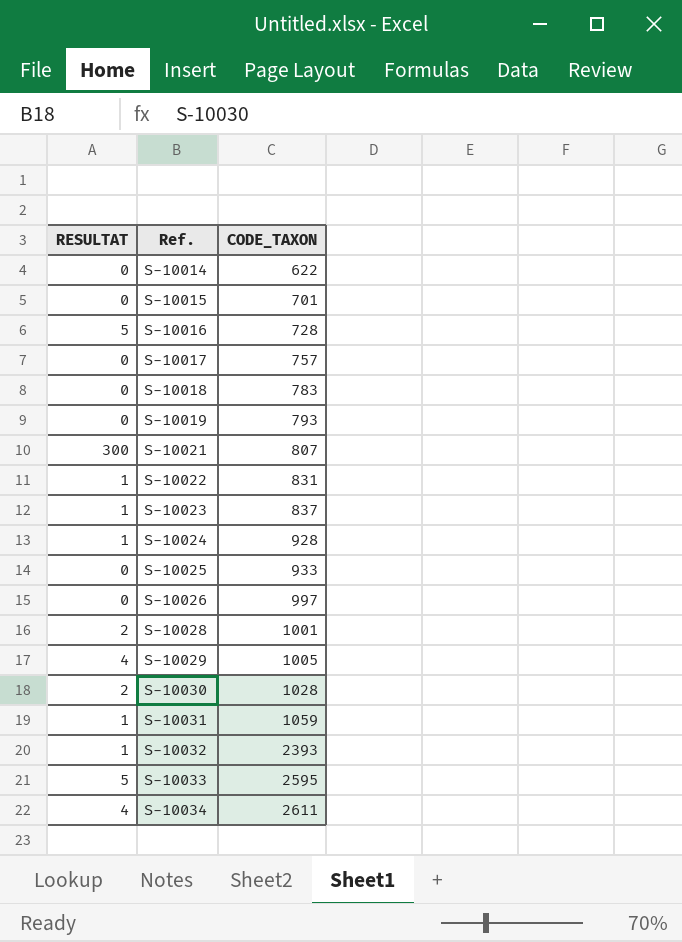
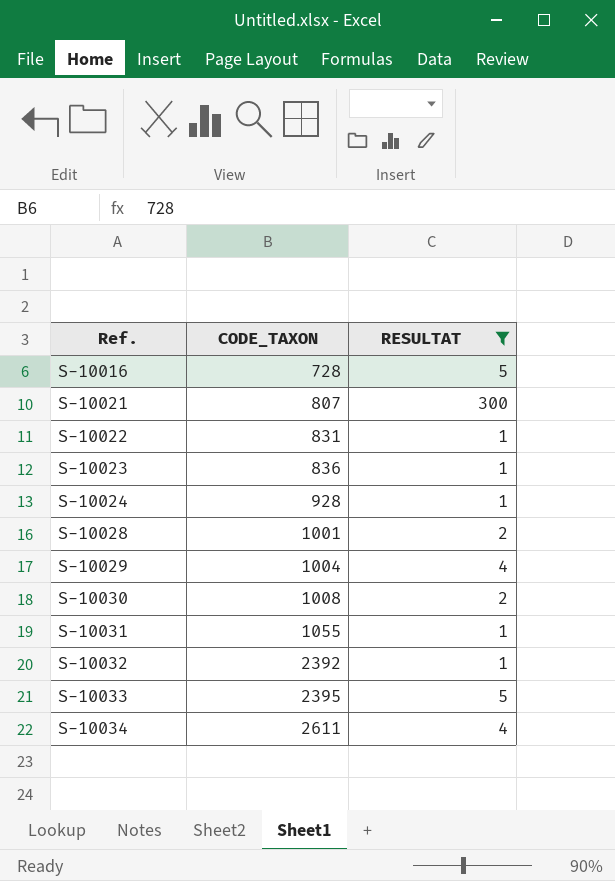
filter: none -> RESULTAT != 0
column RESULTAT | position: 1 -> 3
S-10023 | CODE_TAXON: 837 -> 836
S-10029 | CODE_TAXON: 1005 -> 1004
S-10030 | CODE_TAXON: 1028 -> 1008
S-10031 | CODE_TAXON: 1059 -> 1055
S-10032 | CODE_TAXON: 2393 -> 2392
S-10033 | CODE_TAXON: 2595 -> 2395

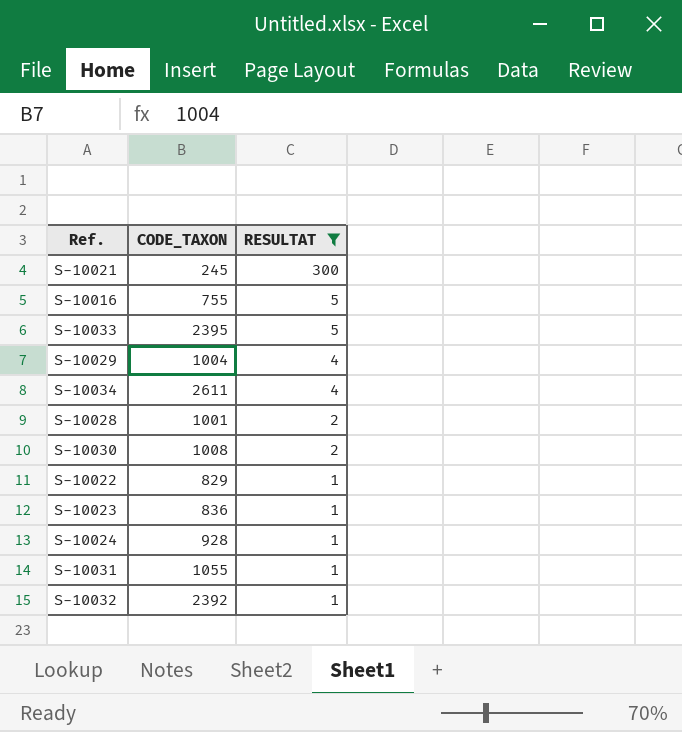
row order: Ref. ascending -> RESULTAT descending
S-10021 | CODE_TAXON: 807 -> 245
S-10016 | CODE_TAXON: 728 -> 755
S-10022 | CODE_TAXON: 831 -> 829

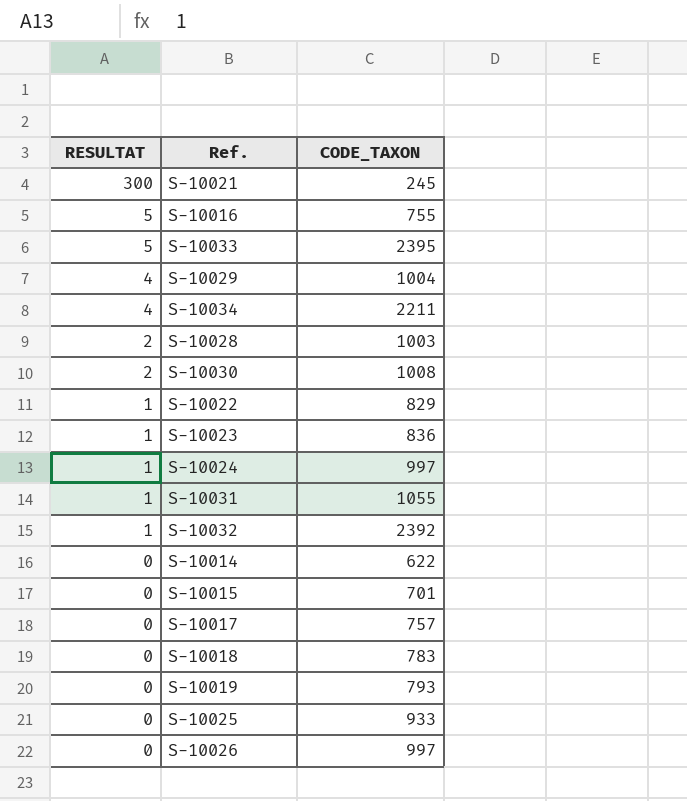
filter: RESULTAT != 0 -> none
column RESULTAT | position: 3 -> 1
S-10034 | CODE_TAXON: 2611 -> 2211
S-10028 | CODE_TAXON: 1001 -> 1003
S-10024 | CODE_TAXON: 928 -> 997

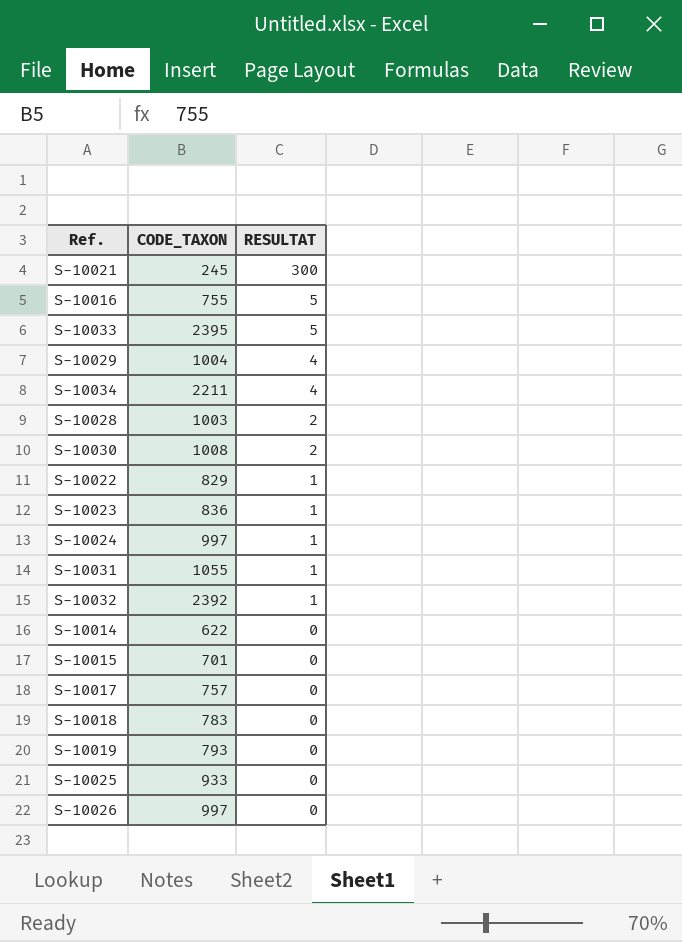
column RESULTAT | position: 1 -> 3

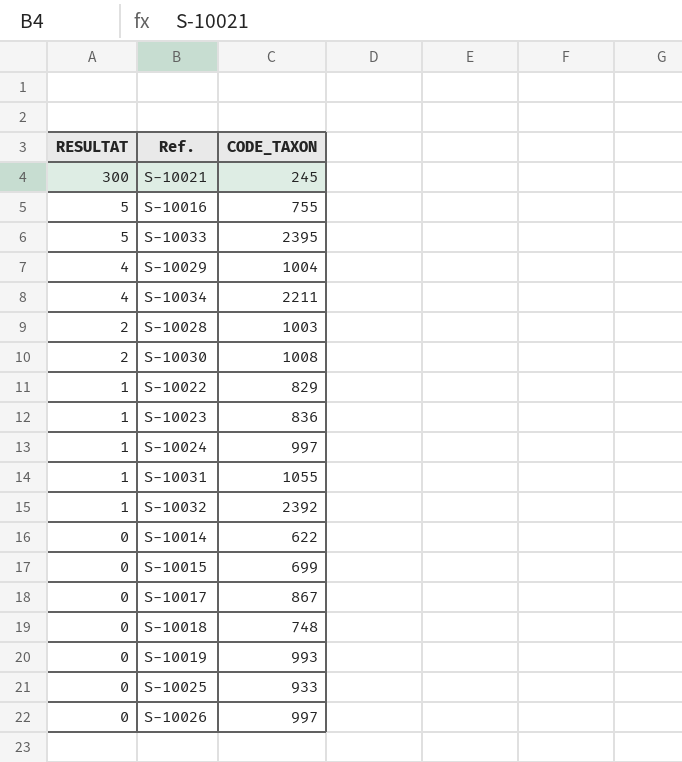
column RESULTAT | position: 3 -> 1
S-10015 | CODE_TAXON: 701 -> 699
S-10017 | CODE_TAXON: 757 -> 867
S-10018 | CODE_TAXON: 783 -> 748
S-10019 | CODE_TAXON: 793 -> 993

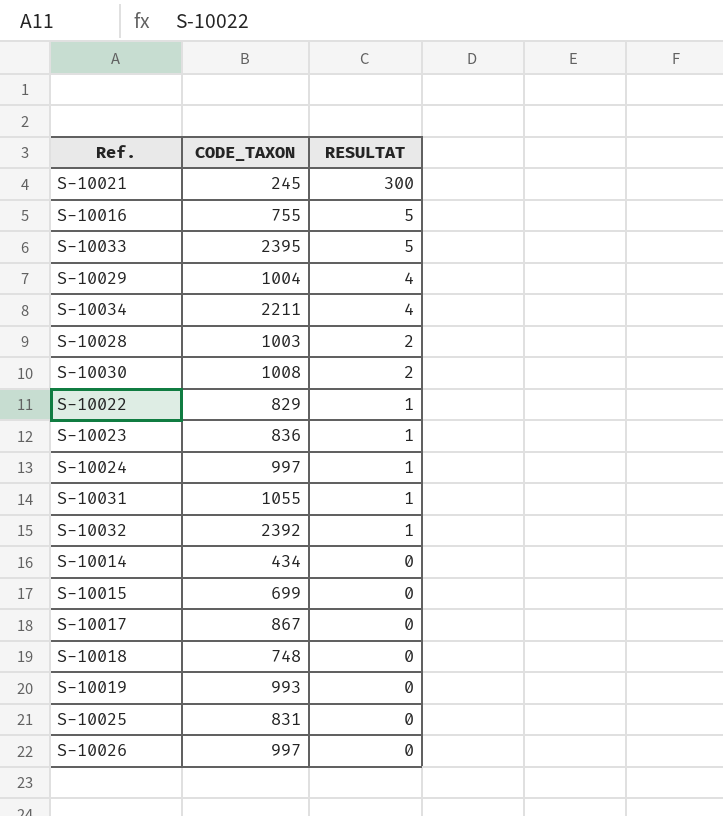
column RESULTAT | position: 1 -> 3
S-10014 | CODE_TAXON: 622 -> 434
S-10025 | CODE_TAXON: 933 -> 831

